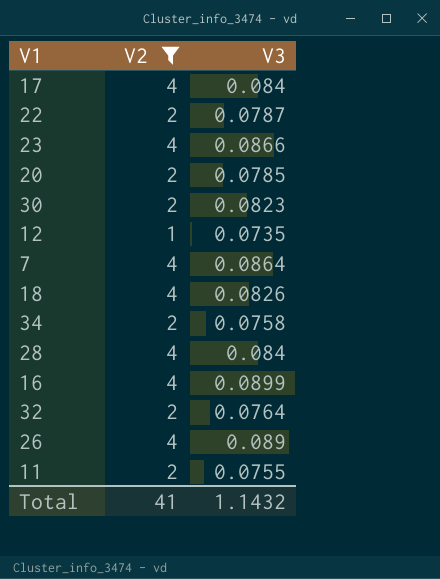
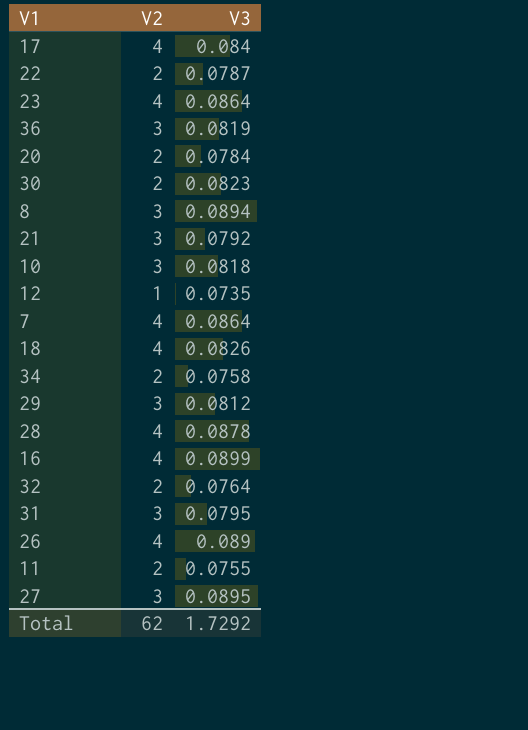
filter: V2 != 3 -> none
23 | V3: 0.0866 -> 0.0864
20 | V3: 0.0785 -> 0.0784
28 | V3: 0.084 -> 0.0878
Total | V2: 41 -> 62
Total | V3: 1.1432 -> 1.7292

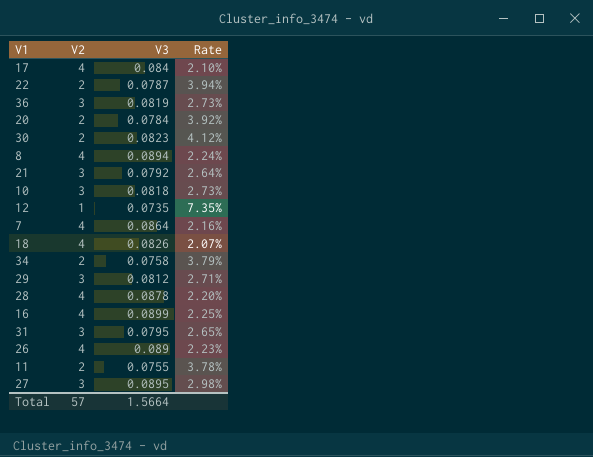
column Rate | formula: none -> [V3] / [V2]
row 23: 4 | 0.0864 -> none
row 32: 2 | 0.0764 -> none
8 | V2: 3 -> 4
Total | V2: 62 -> 57
Total | V3: 1.7292 -> 1.5664

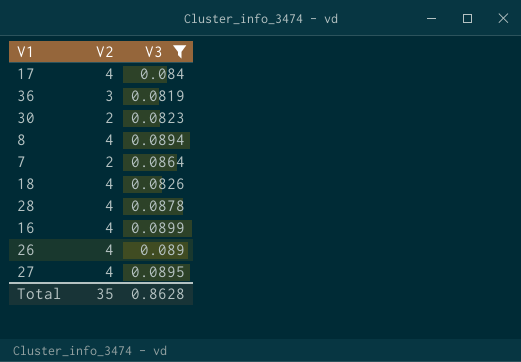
filter: none -> V3 >= 0.0819
column Rate | formula: [V3] / [V2] -> none
7 | V2: 4 -> 2
27 | V2: 3 -> 4
Total | V2: 57 -> 35
Total | V3: 1.5664 -> 0.8628

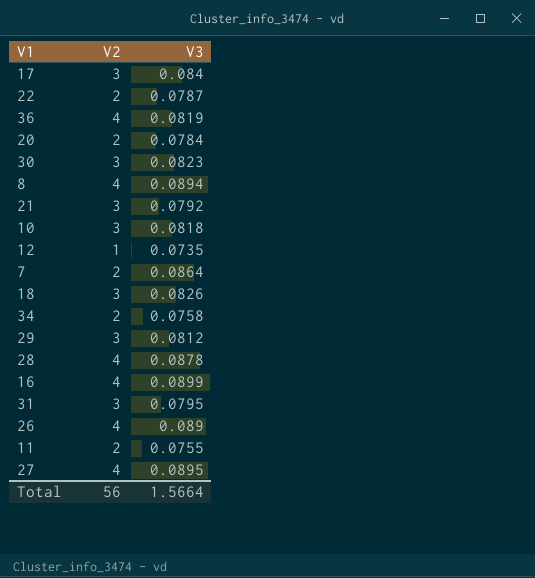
filter: V3 >= 0.0819 -> none
17 | V2: 4 -> 3
36 | V2: 3 -> 4
30 | V2: 2 -> 3
18 | V2: 4 -> 3
Total | V2: 35 -> 56
Total | V3: 0.8628 -> 1.5664

